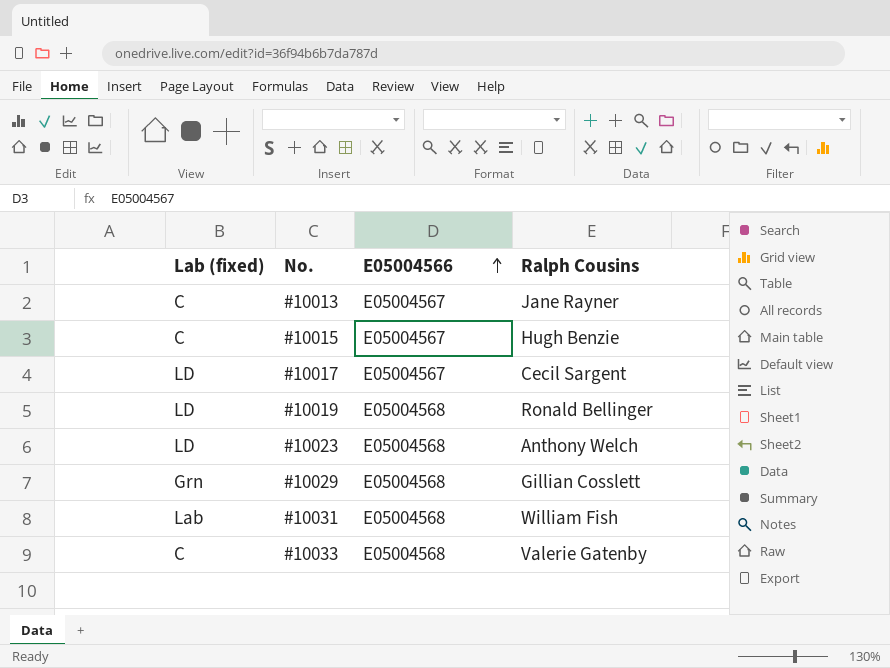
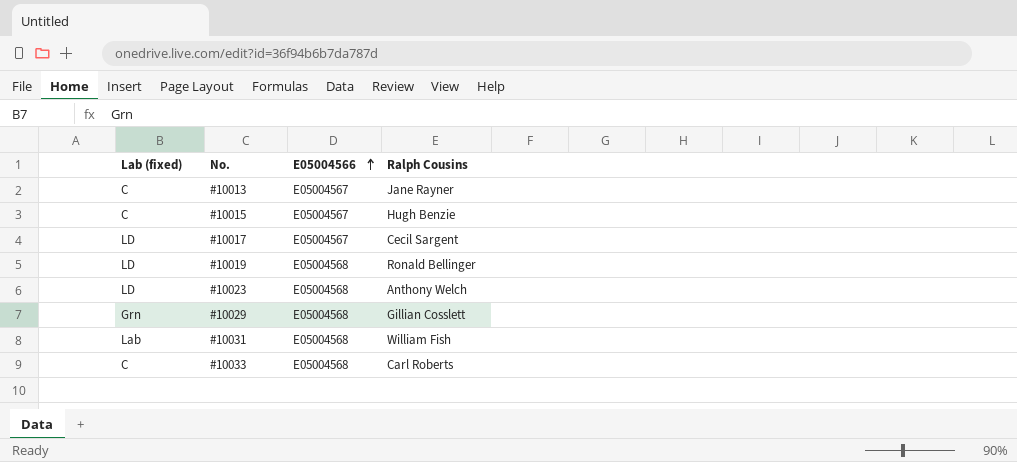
#10033 | Ralph Cousins: Valerie Gatenby -> Carl Roberts

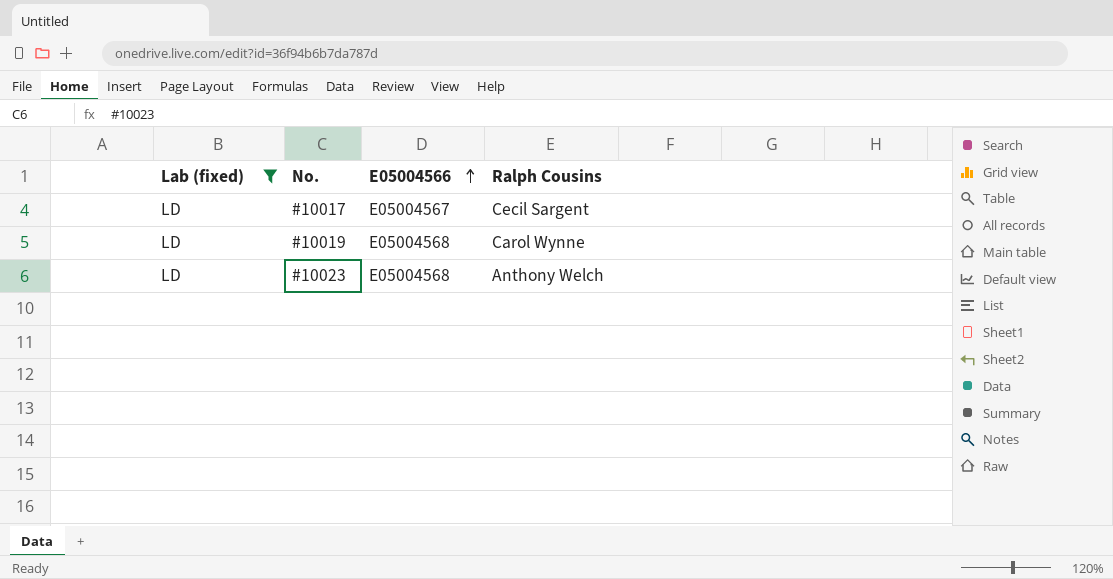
filter: none -> Lab (fixed) = LD
#10019 | Ralph Cousins: Ronald Bellinger -> Carol Wynne

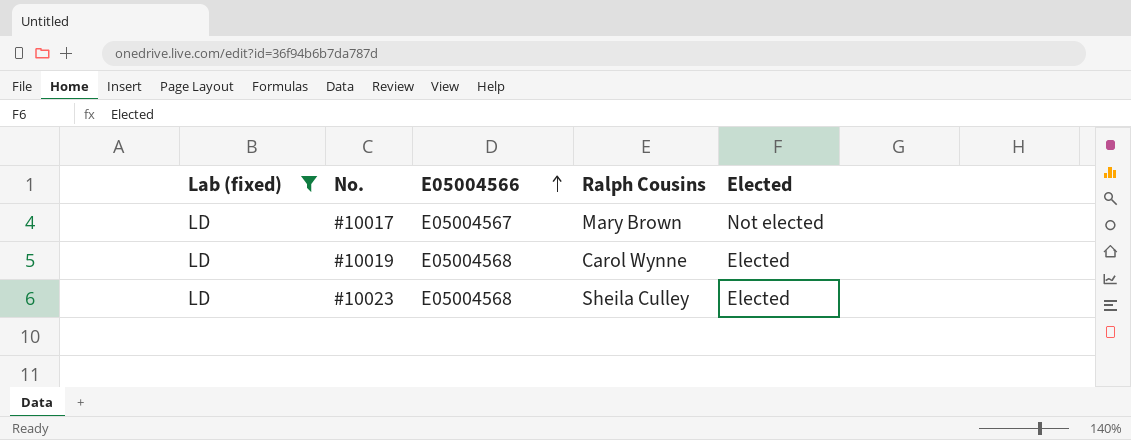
column Elected | position: none -> 5
#10017 | Ralph Cousins: Cecil Sargent -> Mary Brown
#10023 | Ralph Cousins: Anthony Welch -> Sheila Culley

